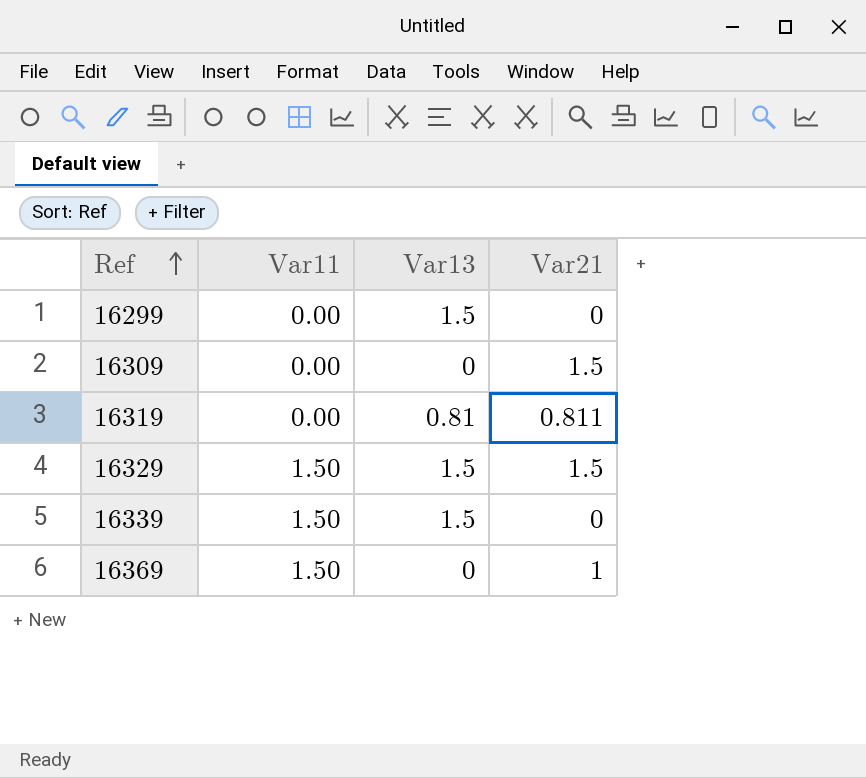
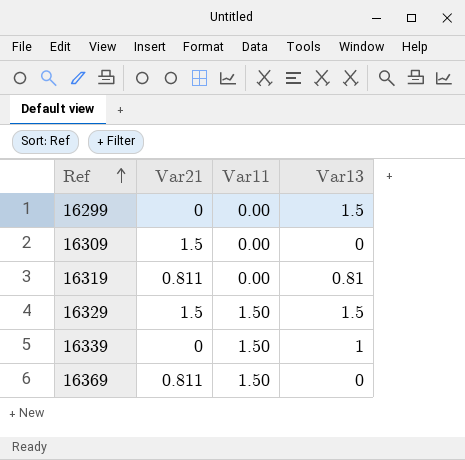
column Var21 | position: 4 -> 2
16339 | Var13: 1.5 -> 1
16369 | Var21: 1 -> 0.811

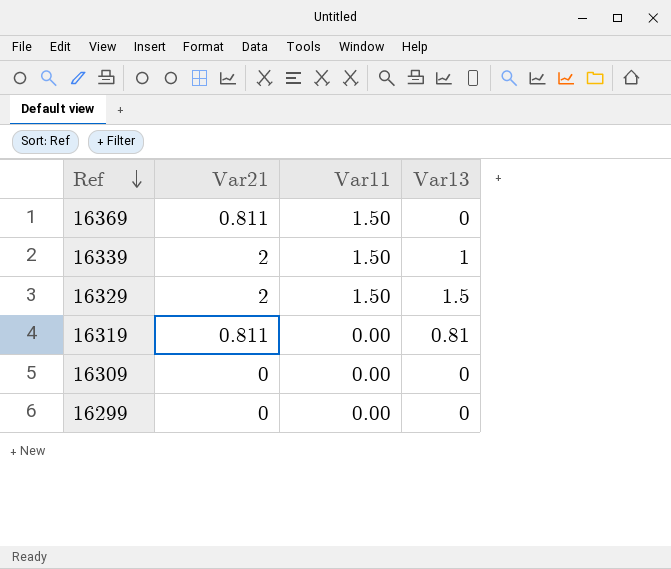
row order: Ref ascending -> Ref descending
16339 | Var21: 0 -> 2
16329 | Var21: 1.5 -> 2
16309 | Var21: 1.5 -> 0
16299 | Var13: 1.5 -> 0

